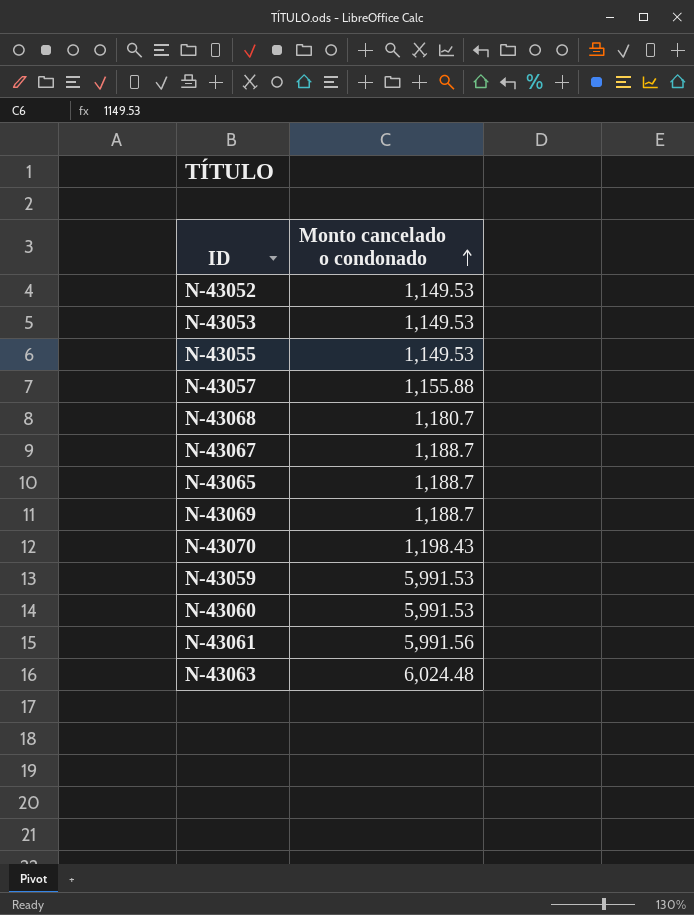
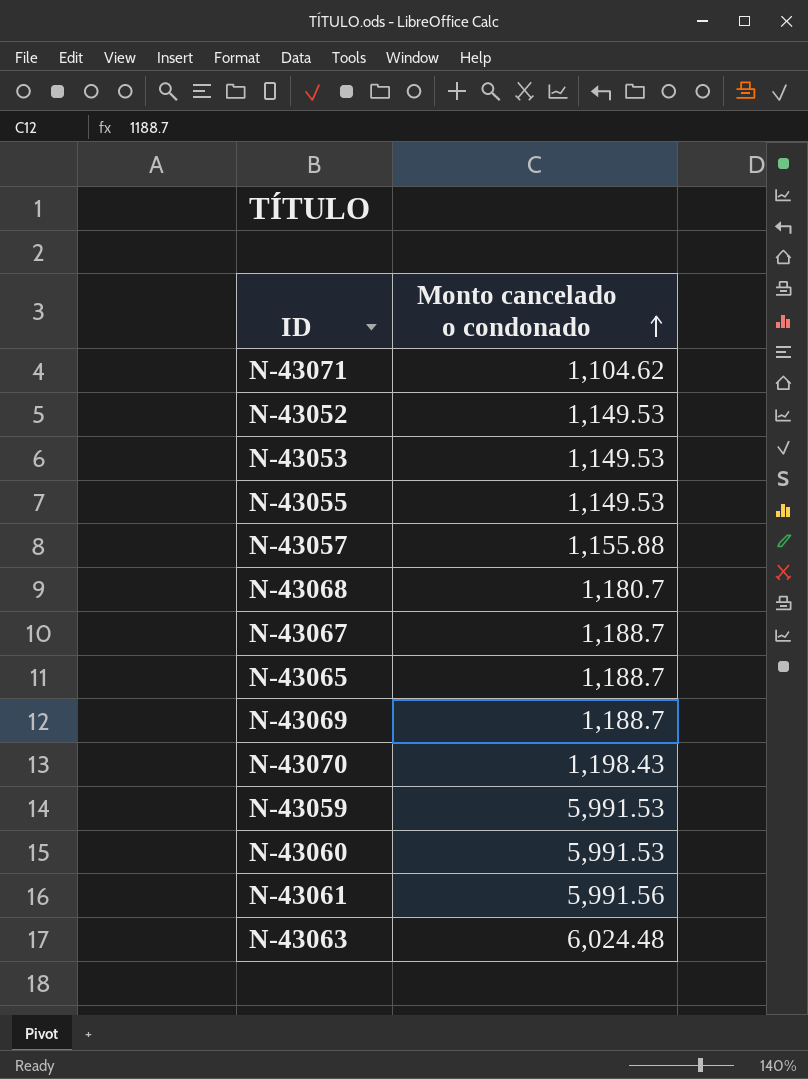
row N-43071: none -> 1,104.62

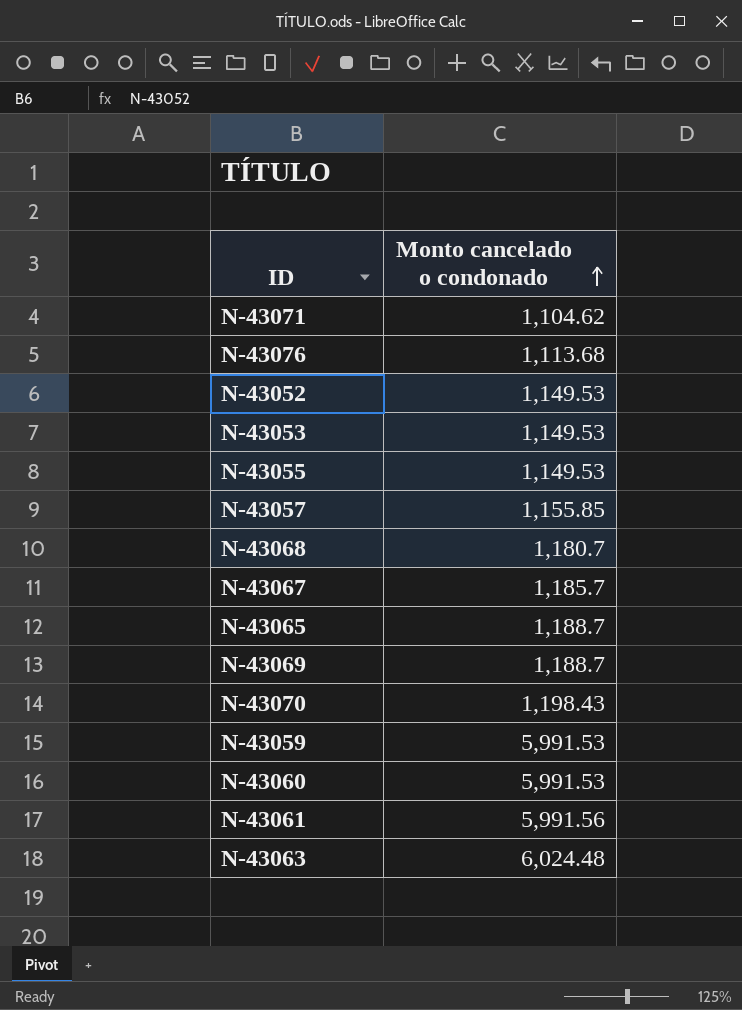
row N-43076: none -> 1,113.68
N-43057 | Monto cancelado o condonado: 1,155.88 -> 1,155.85
N-43067 | Monto cancelado o condonado: 1,188.7 -> 1,185.7

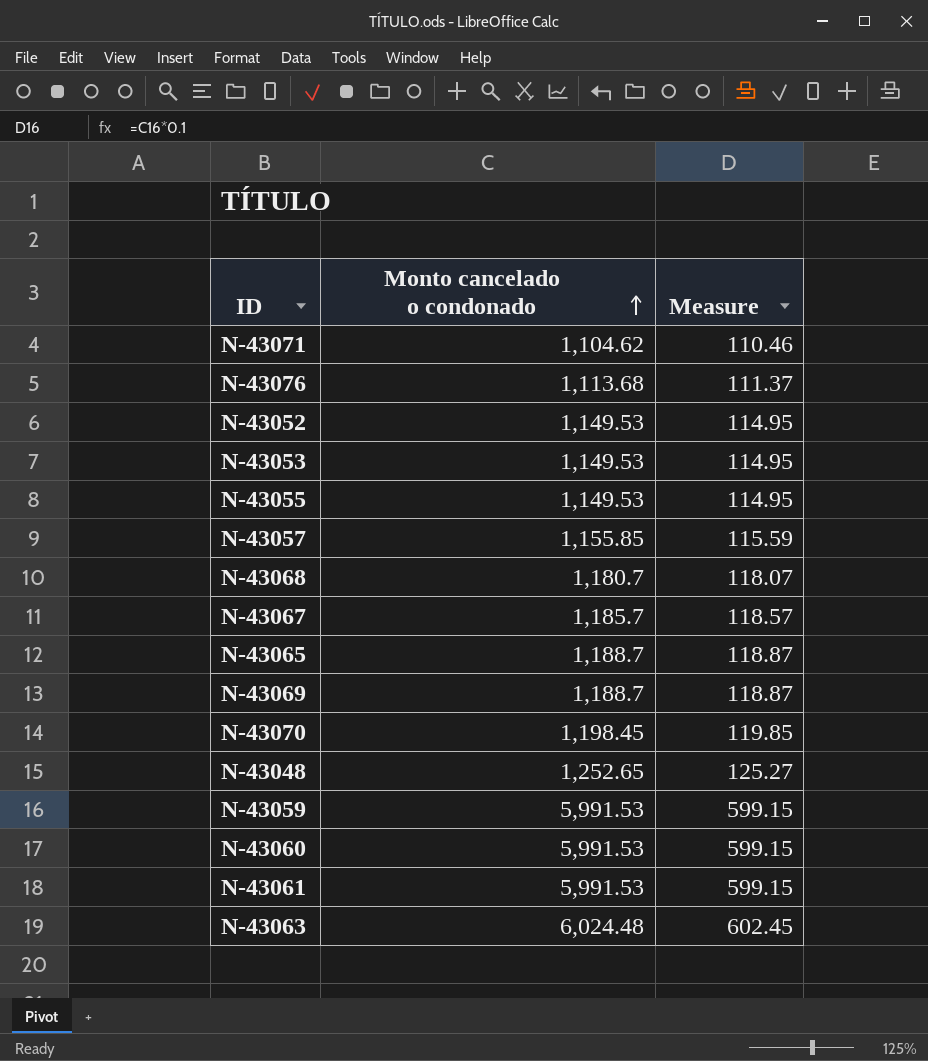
column Measure | formula: none -> [Monto cancelado o condonado] * 0.1
N-43070 | Monto cancelado o condonado: 1,198.43 -> 1,198.45
row N-43048: none -> 1,252.65 | 125.27
N-43061 | Monto cancelado o condonado: 5,991.56 -> 5,991.53

